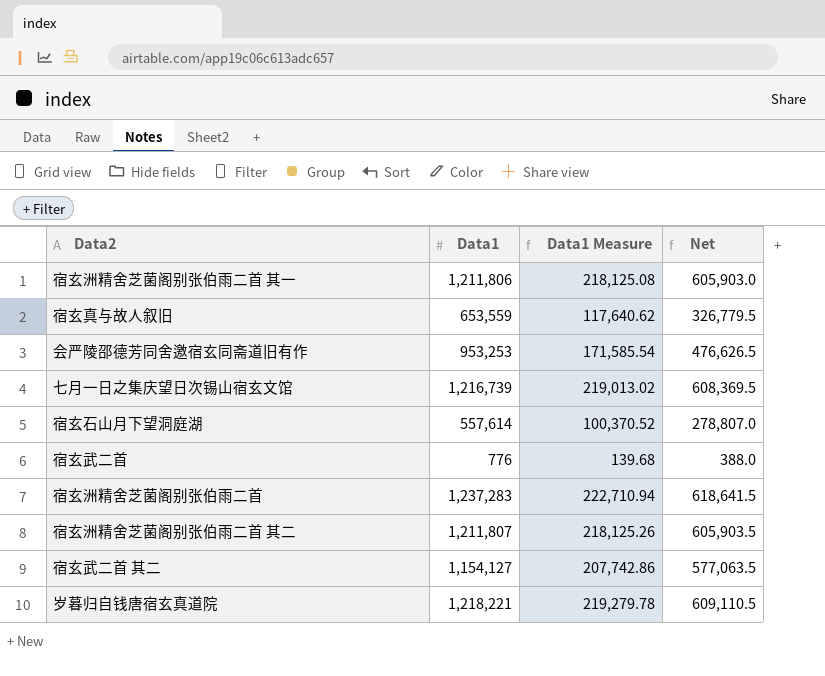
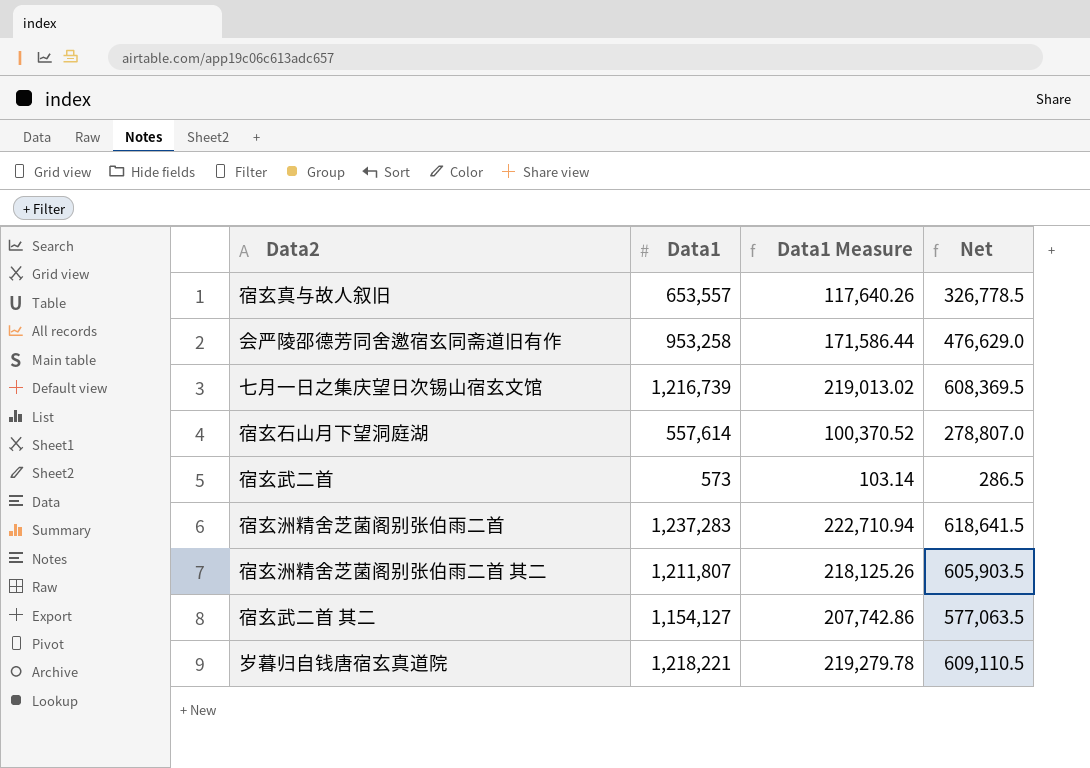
row 宿玄洲精舍芝菌阁别张伯雨二首 其一: 1,211,806 | 218,125.08 | 605,903.0 -> none
宿玄真与故人叙旧 | Data1: 653,559 -> 653,557
宿玄真与故人叙旧 | Data1 Measure: 117,640.62 -> 117,640.26
宿玄真与故人叙旧 | Net: 326,779.5 -> 326,778.5
会严陵邵德芳同舍邀宿玄同斋道旧有作 | Data1: 953,253 -> 953,258
会严陵邵德芳同舍邀宿玄同斋道旧有作 | Data1 Measure: 171,585.54 -> 171,586.44
会严陵邵德芳同舍邀宿玄同斋道旧有作 | Net: 476,626.5 -> 476,629.0
宿玄武二首 | Data1: 776 -> 573
宿玄武二首 | Data1 Measure: 139.68 -> 103.14
宿玄武二首 | Net: 388.0 -> 286.5

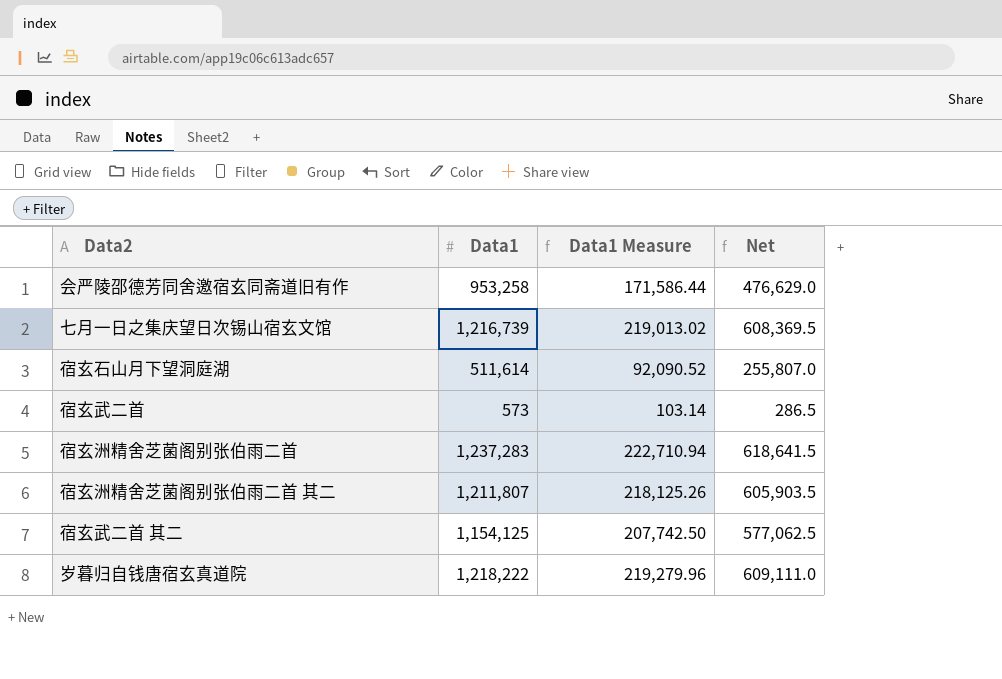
row 宿玄真与故人叙旧: 653,557 | 117,640.26 | 326,778.5 -> none
宿玄石山月下望洞庭湖 | Data1: 557,614 -> 511,614
宿玄石山月下望洞庭湖 | Data1 Measure: 100,370.52 -> 92,090.52
宿玄石山月下望洞庭湖 | Net: 278,807.0 -> 255,807.0
宿玄武二首 其二 | Data1: 1,154,127 -> 1,154,125
宿玄武二首 其二 | Data1 Measure: 207,742.86 -> 207,742.50
宿玄武二首 其二 | Net: 577,063.5 -> 577,062.5
岁暮归自钱唐宿玄真道院 | Data1: 1,218,221 -> 1,218,222
岁暮归自钱唐宿玄真道院 | Data1 Measure: 219,279.78 -> 219,279.96
岁暮归自钱唐宿玄真道院 | Net: 609,110.5 -> 609,111.0

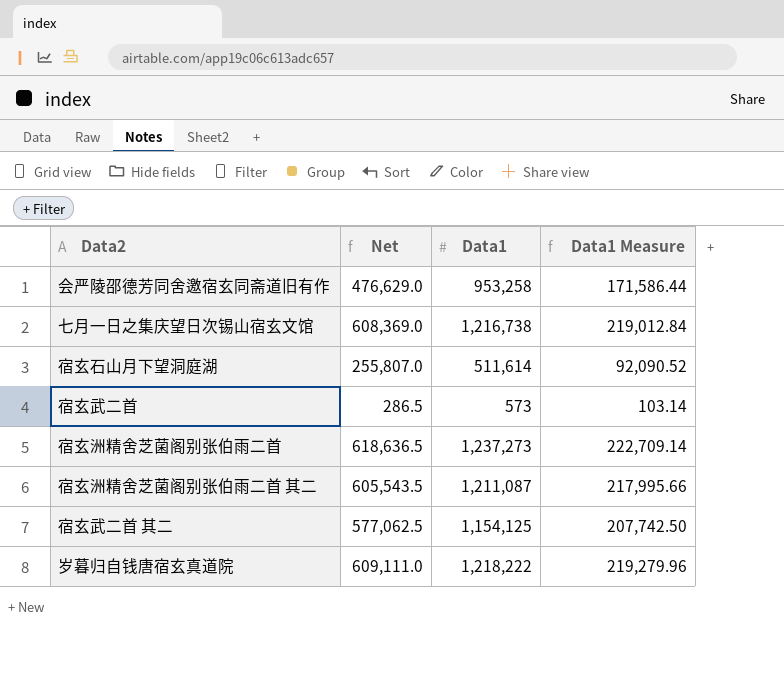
column Net | position: 4 -> 2
七月一日之集庆望日次锡山宿玄文馆 | Net: 608,369.5 -> 608,369.0
七月一日之集庆望日次锡山宿玄文馆 | Data1: 1,216,739 -> 1,216,738
七月一日之集庆望日次锡山宿玄文馆 | Data1 Measure: 219,013.02 -> 219,012.84
宿玄洲精舍芝菌阁别张伯雨二首 | Net: 618,641.5 -> 618,636.5
宿玄洲精舍芝菌阁别张伯雨二首 | Data1: 1,237,283 -> 1,237,273
宿玄洲精舍芝菌阁别张伯雨二首 | Data1 Measure: 222,710.94 -> 222,709.14
宿玄洲精舍芝菌阁别张伯雨二首 其二 | Net: 605,903.5 -> 605,543.5
宿玄洲精舍芝菌阁别张伯雨二首 其二 | Data1: 1,211,807 -> 1,211,087
宿玄洲精舍芝菌阁别张伯雨二首 其二 | Data1 Measure: 218,125.26 -> 217,995.66

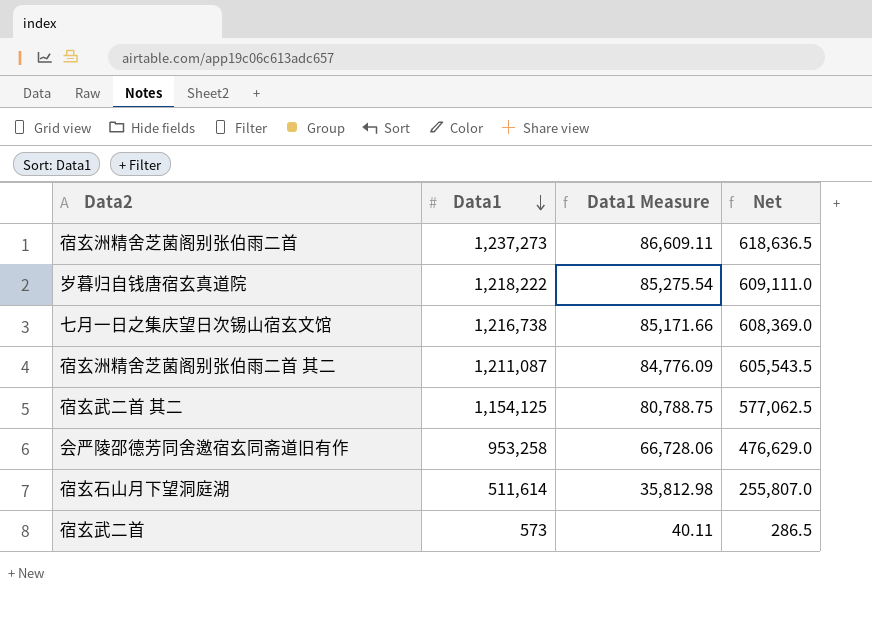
row order: none -> Data1 descending
column Data1 Measure | formula: [Data1] * 0.18 -> [Data1] * 0.07
column Net | position: 2 -> 4

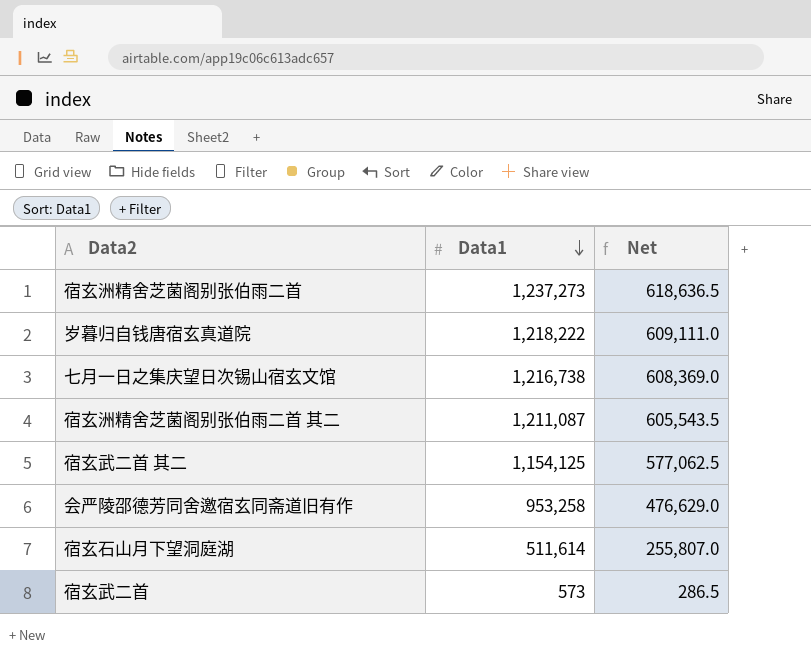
column Data1 Measure | formula: [Data1] * 0.07 -> none

